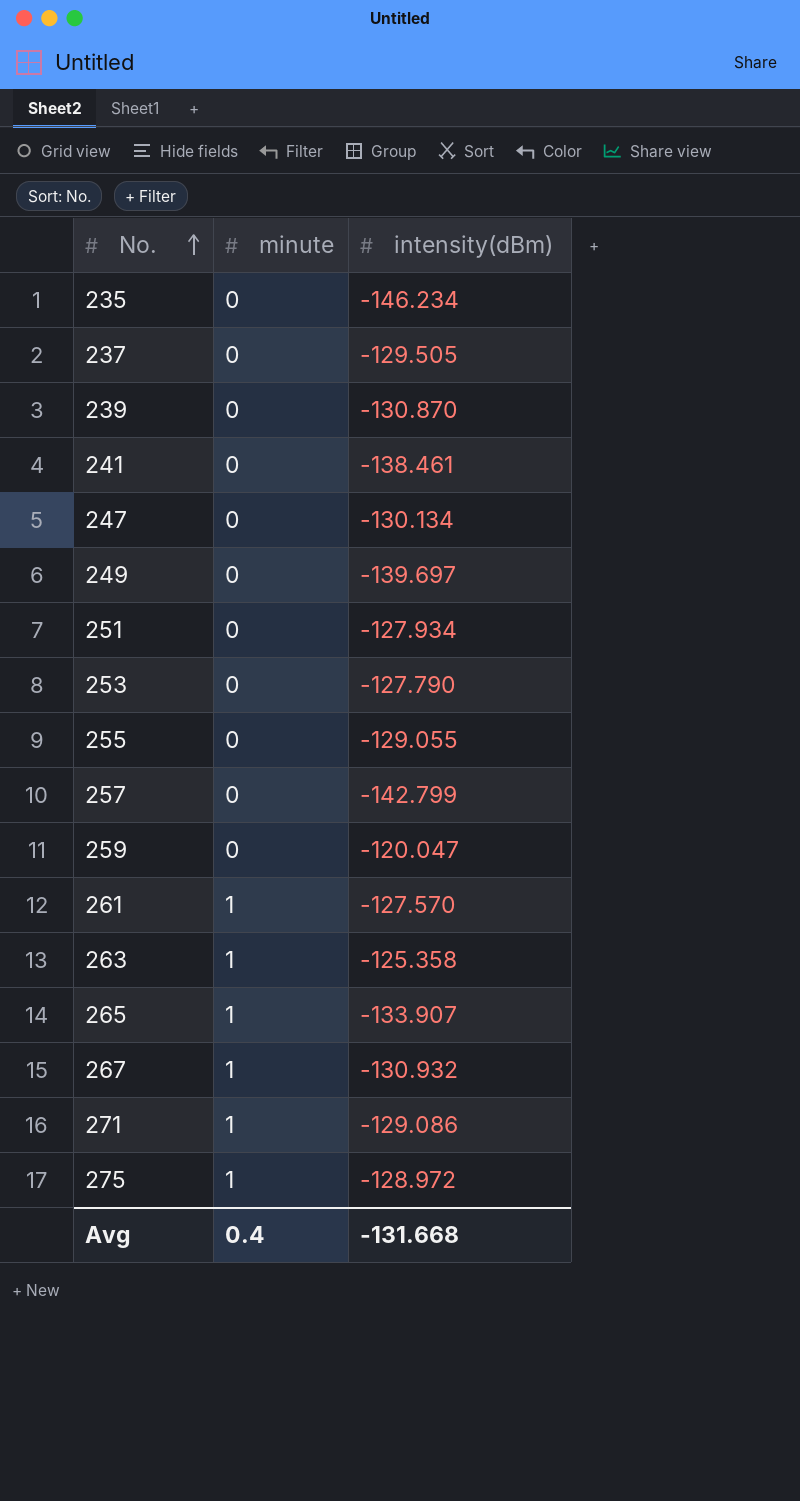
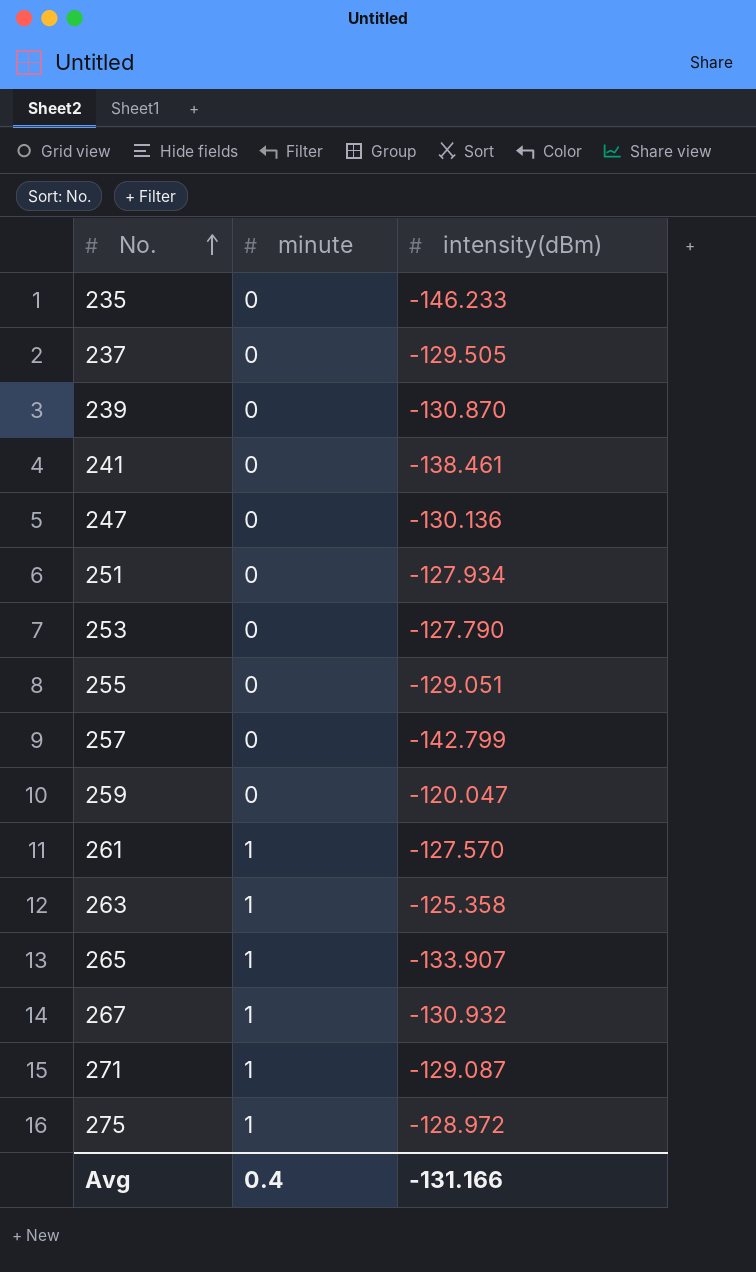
row 249: 0 | -139.697 -> none
235 | intensity(dBm): -146.234 -> -146.233
247 | intensity(dBm): -130.134 -> -130.136
255 | intensity(dBm): -129.055 -> -129.051
271 | intensity(dBm): -129.086 -> -129.087
Avg | intensity(dBm): -131.668 -> -131.166

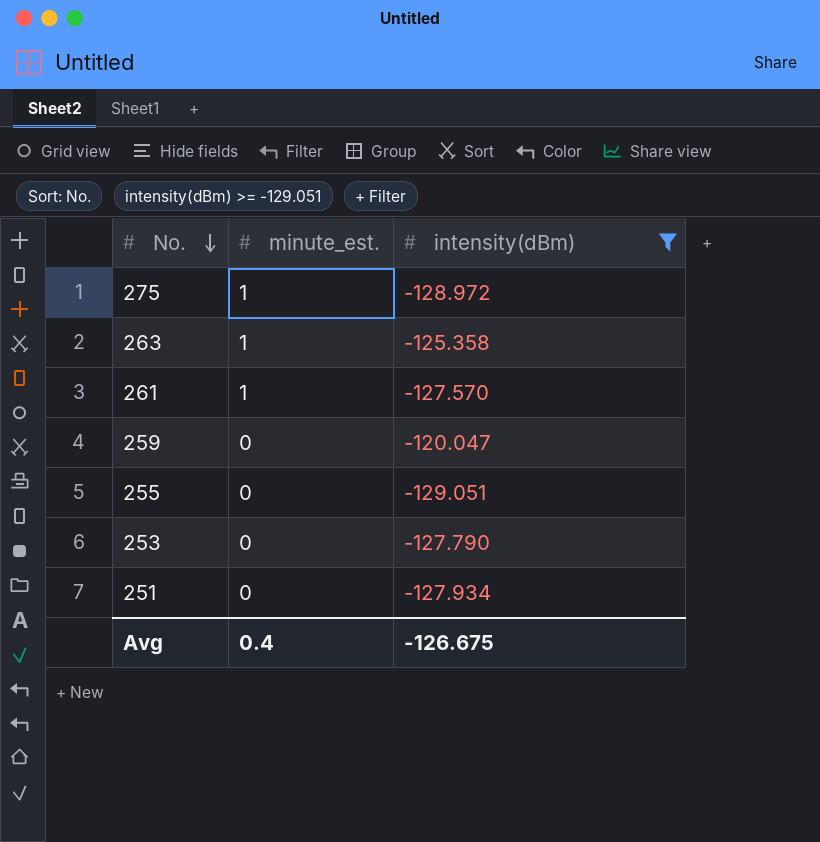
filter: none -> intensity(dBm) >= -129.051
row order: No. ascending -> No. descending
column name: minute -> minute_est.
Avg | intensity(dBm): -131.166 -> -126.675

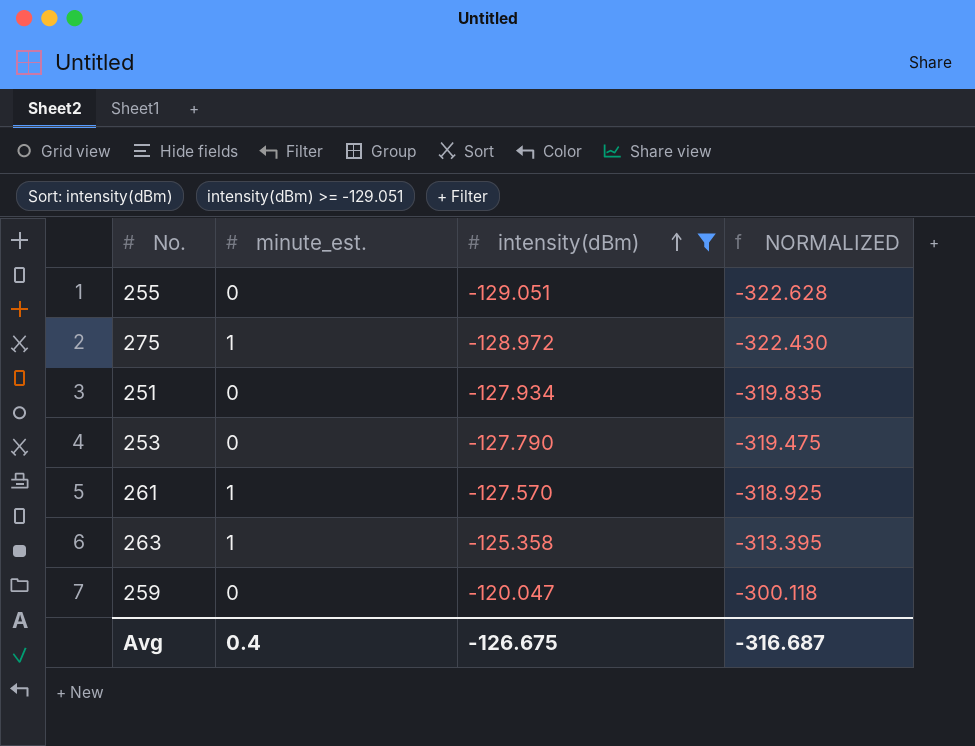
row order: No. descending -> intensity(dBm) ascending
column NORMALIZED | formula: none -> [intensity(dBm)] * 2.5

